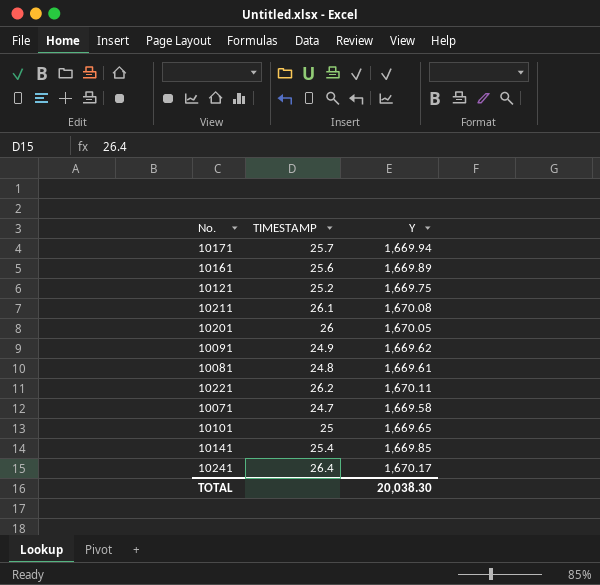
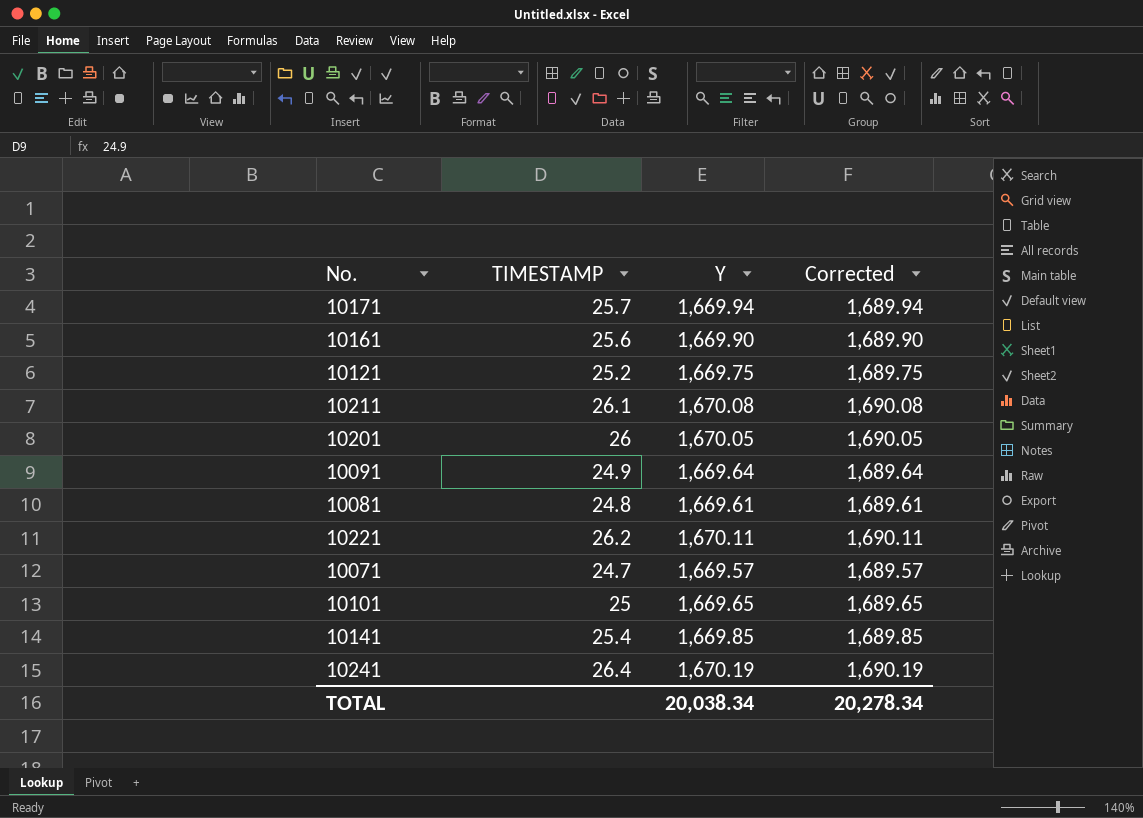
column Corrected | formula: none -> [Y] + 20
10161 | Y: 1,669.89 -> 1,669.90
10091 | Y: 1,669.62 -> 1,669.64
10071 | Y: 1,669.58 -> 1,669.57
10241 | Y: 1,670.17 -> 1,670.19
TOTAL | Y: 20,038.30 -> 20,038.34

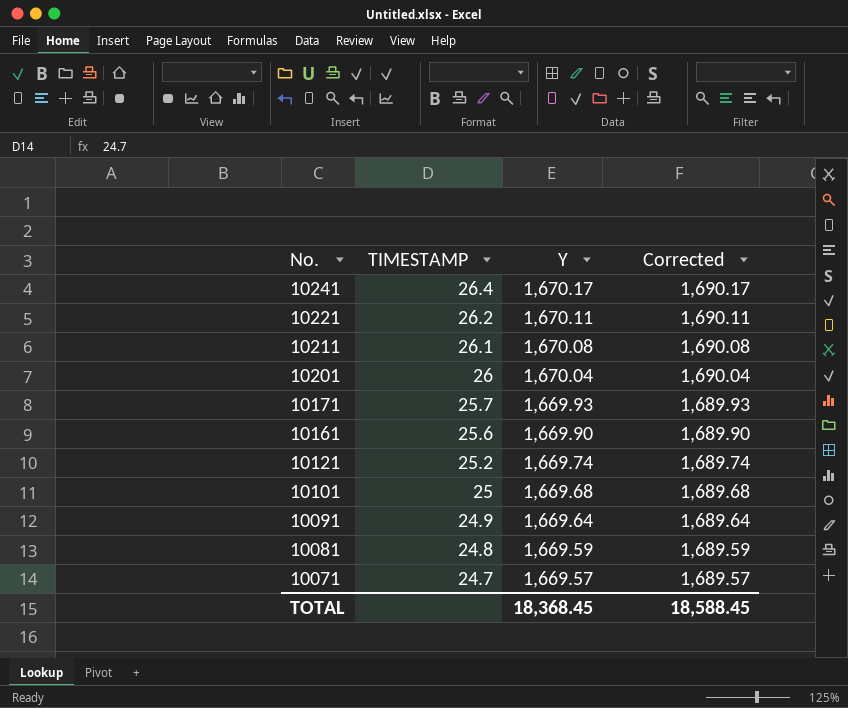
row order: none -> No. descending
row 10141: 25.4 | 1,669.85 | 1,689.85 -> none
10241 | Y: 1,670.19 -> 1,670.17
10241 | Corrected: 1,690.19 -> 1,690.17
10201 | Y: 1,670.05 -> 1,670.04
10201 | Corrected: 1,690.05 -> 1,690.04
10171 | Y: 1,669.94 -> 1,669.93
10171 | Corrected: 1,689.94 -> 1,689.93
10121 | Y: 1,669.75 -> 1,669.74
10121 | Corrected: 1,689.75 -> 1,689.74
10101 | Y: 1,669.65 -> 1,669.68
10101 | Corrected: 1,689.65 -> 1,689.68
10081 | Y: 1,669.61 -> 1,669.59
10081 | Corrected: 1,689.61 -> 1,689.59
TOTAL | Y: 20,038.34 -> 18,368.45
TOTAL | Corrected: 20,278.34 -> 18,588.45

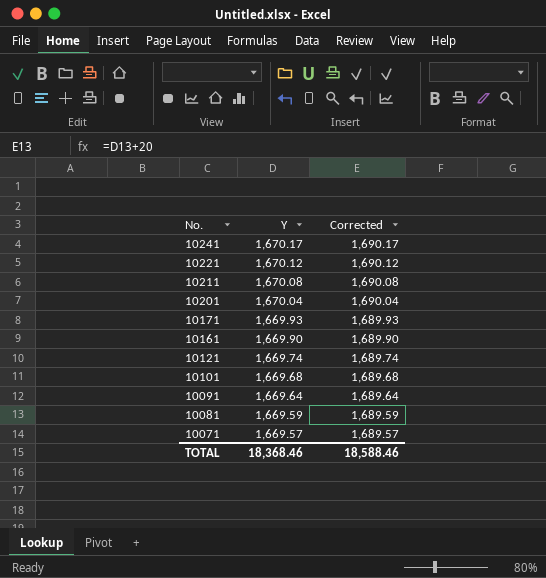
column TIMESTAMP | position: 2 -> none
10221 | Y: 1,670.11 -> 1,670.12
10221 | Corrected: 1,690.11 -> 1,690.12
TOTAL | Y: 18,368.45 -> 18,368.46
TOTAL | Corrected: 18,588.45 -> 18,588.46

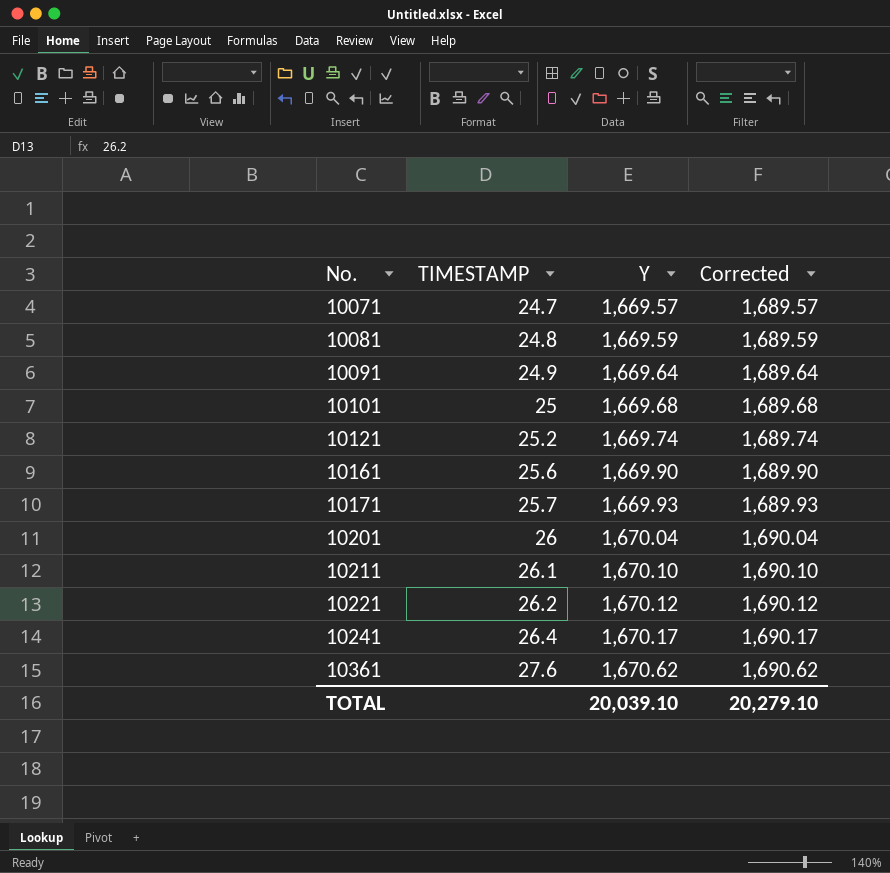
row order: No. descending -> No. ascending
column TIMESTAMP | position: none -> 2
10211 | Y: 1,670.08 -> 1,670.10
10211 | Corrected: 1,690.08 -> 1,690.10
row 10361: none -> 27.6 | 1,670.62 | 1,690.62
TOTAL | Y: 18,368.46 -> 20,039.10
TOTAL | Corrected: 18,588.46 -> 20,279.10

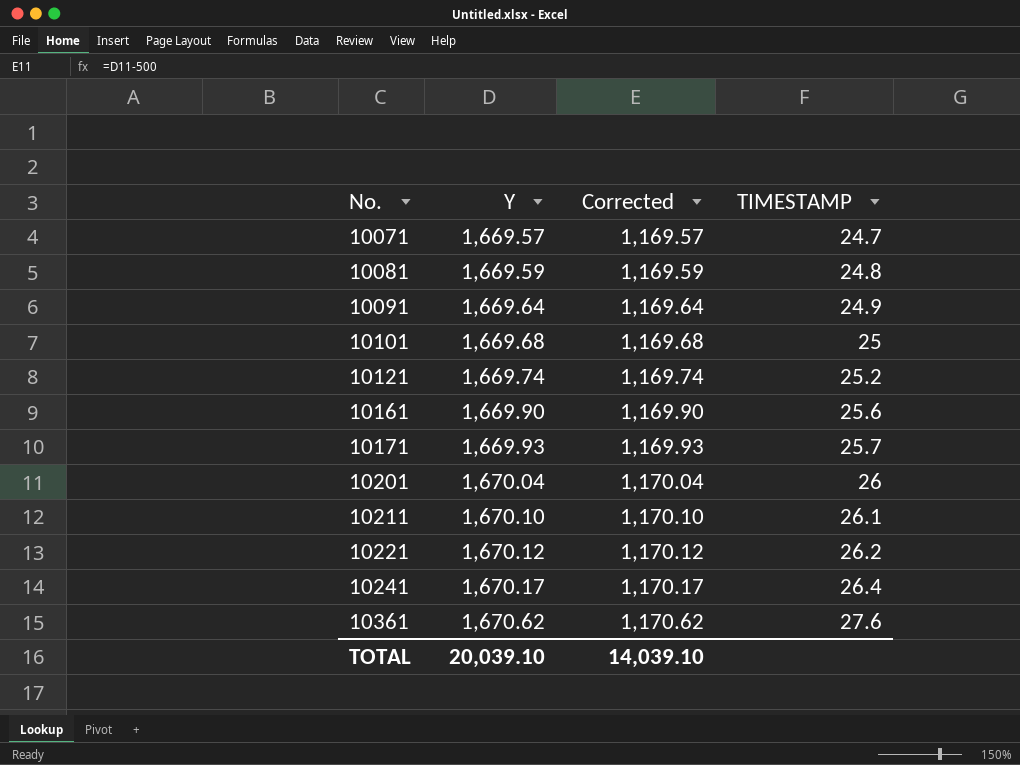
column Corrected | formula: [Y] + 20 -> [Y] - 500
column TIMESTAMP | position: 2 -> 4
TOTAL | Corrected: 20,279.10 -> 14,039.10

